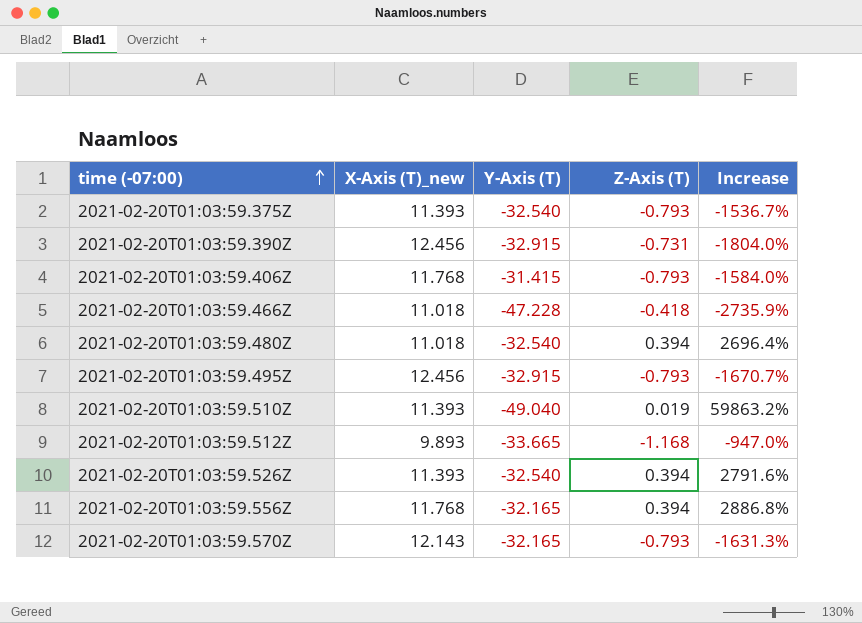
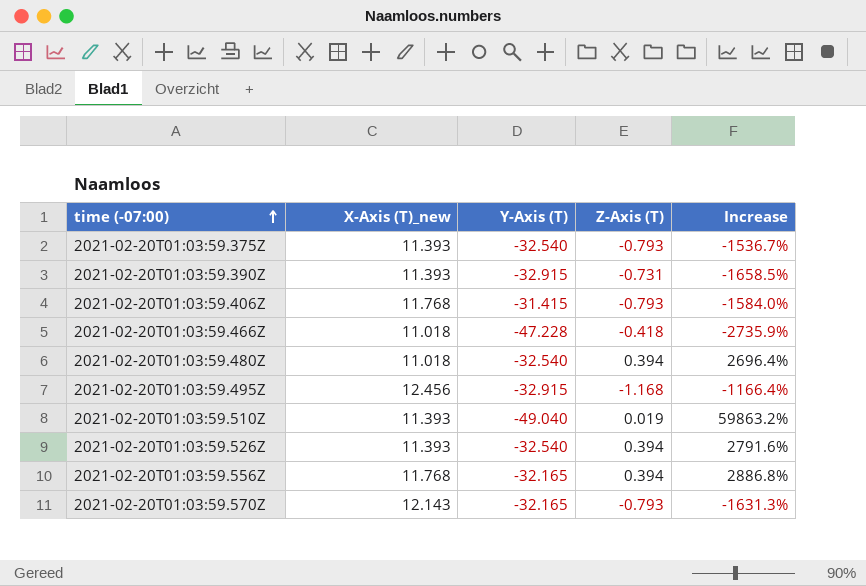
row 2021-02-20T01:03:59.512Z: 9.893 | -33.665 | -1.168 | -947.0% -> none
2021-02-20T01:03:59.390Z | X-Axis (T)_new: 12.456 -> 11.393
2021-02-20T01:03:59.390Z | Increase: -1804.0% -> -1658.5%
2021-02-20T01:03:59.495Z | Z-Axis (T): -0.793 -> -1.168
2021-02-20T01:03:59.495Z | Increase: -1670.7% -> -1166.4%

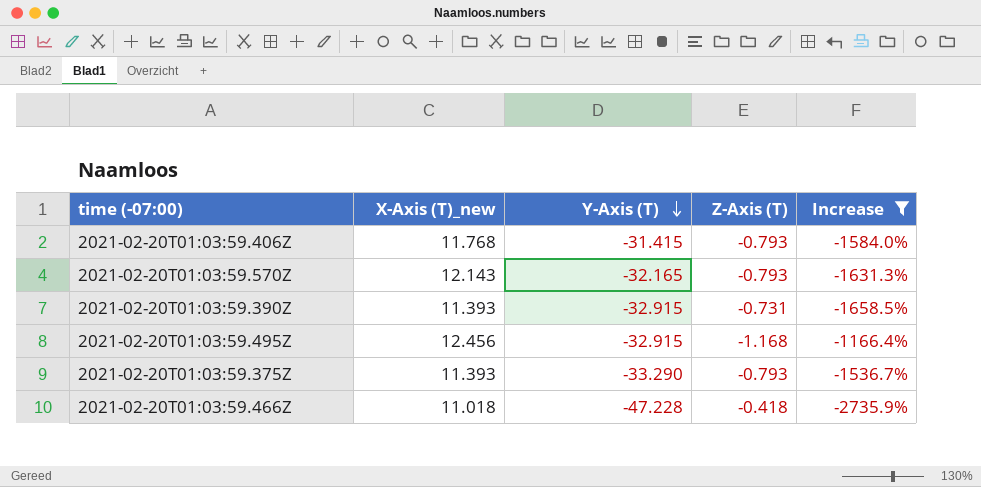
filter: none -> Increase <= -1166.4%
row order: time (-07:00) ascending -> Y-Axis (T) descending
2021-02-20T01:03:59.375Z | Y-Axis (T): -32.540 -> -33.290

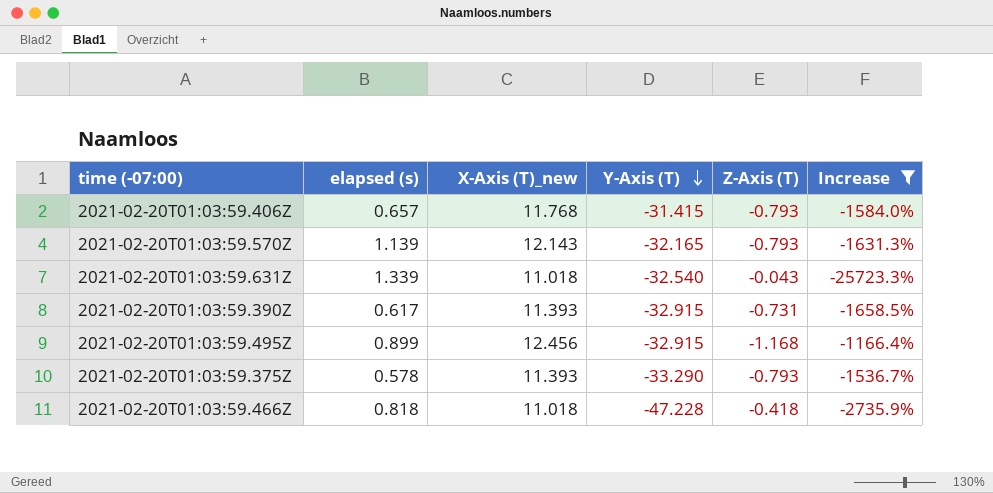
column elapsed (s) | position: none -> 2
row 2021-02-20T01:03:59.631Z: none -> 1.339 | 11.018 | -32.540 | -0.043 | -25723.3%

